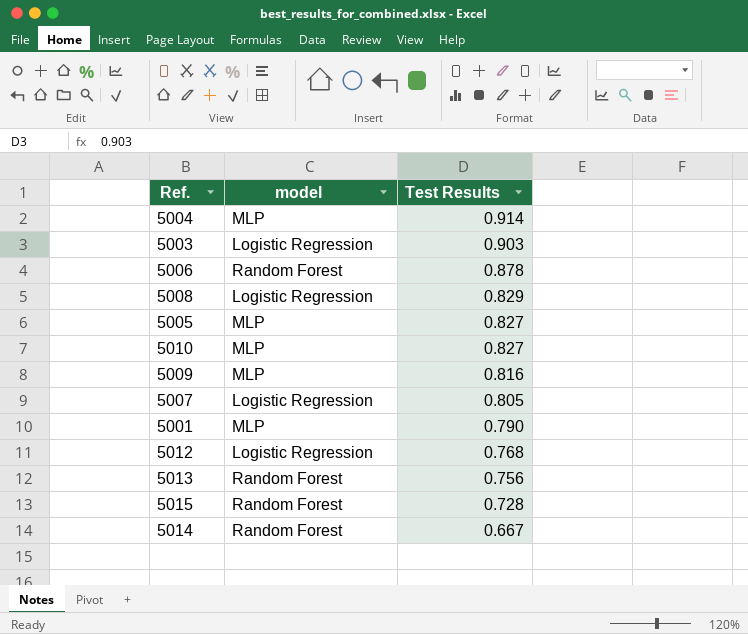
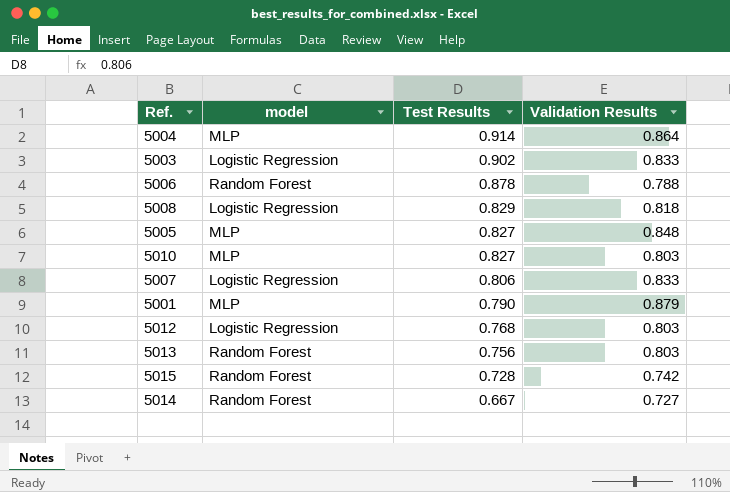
column Validation Results | position: none -> 4
row 5009: MLP | 0.816 -> none
5003 | Test Results: 0.903 -> 0.902
5007 | Test Results: 0.805 -> 0.806

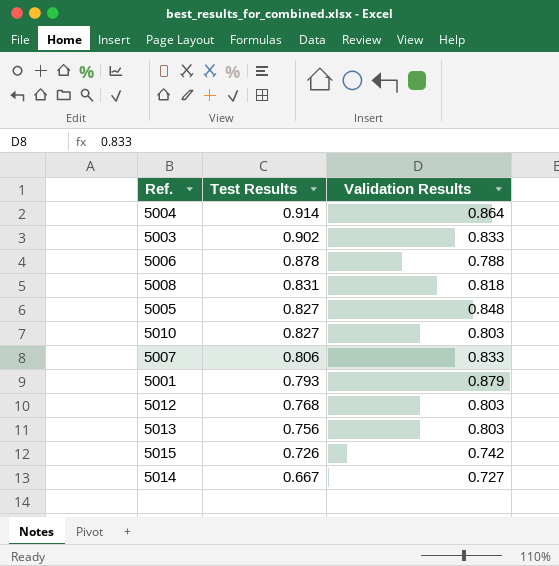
column model | position: 2 -> none
5008 | Test Results: 0.829 -> 0.831
5001 | Test Results: 0.790 -> 0.793
5015 | Test Results: 0.728 -> 0.726

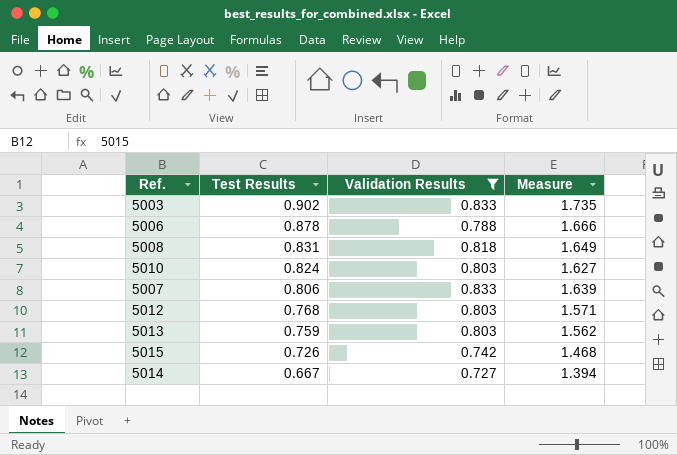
filter: none -> Validation Results <= 0.833
column Measure | formula: none -> [Test Results] + [Validation Results]
5010 | Test Results: 0.827 -> 0.824
5013 | Test Results: 0.756 -> 0.759

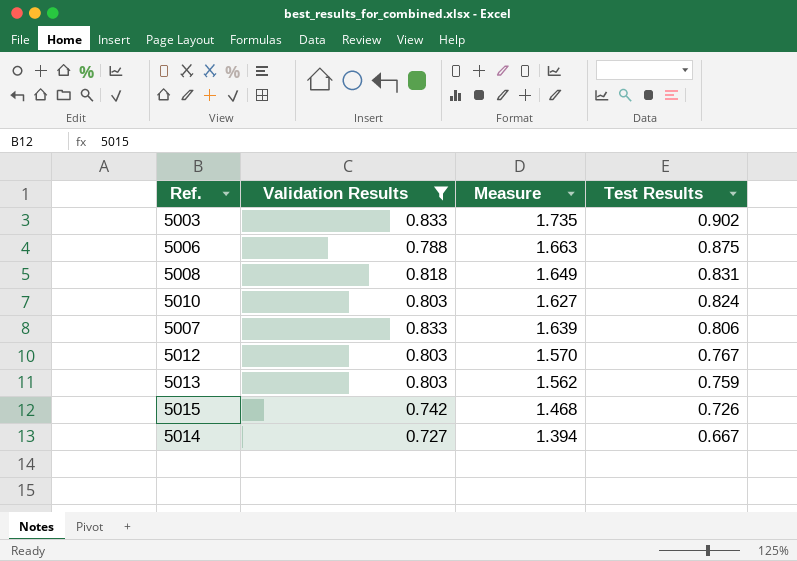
column Test Results | position: 2 -> 4
5006 | Measure: 1.666 -> 1.663
5006 | Test Results: 0.878 -> 0.875
5012 | Measure: 1.571 -> 1.570
5012 | Test Results: 0.768 -> 0.767

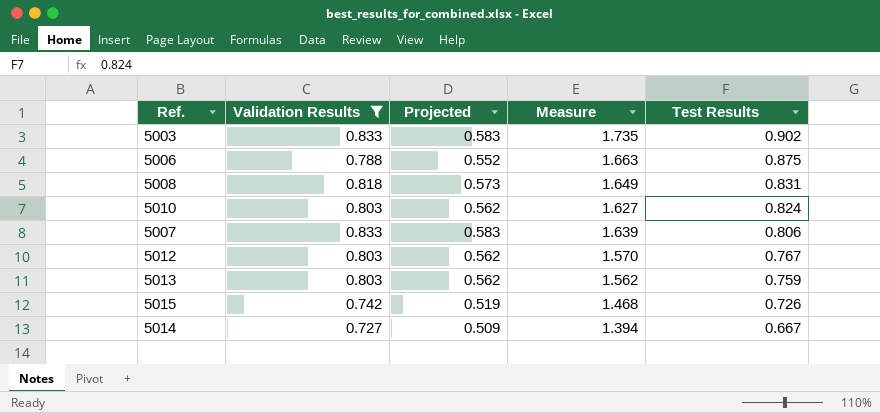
column Projected | formula: none -> [Validation Results] * 0.7

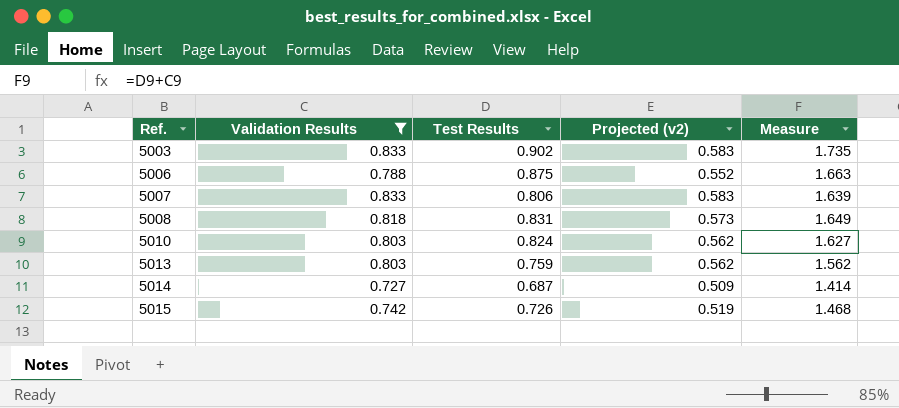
row order: Test Results descending -> Ref. ascending
column Test Results | position: 5 -> 3
column name: Projected -> Projected (v2)
row 5012: 0.803 | 0.562 | 1.570 | 0.767 -> none
5014 | Test Results: 0.667 -> 0.687
5014 | Measure: 1.394 -> 1.414

